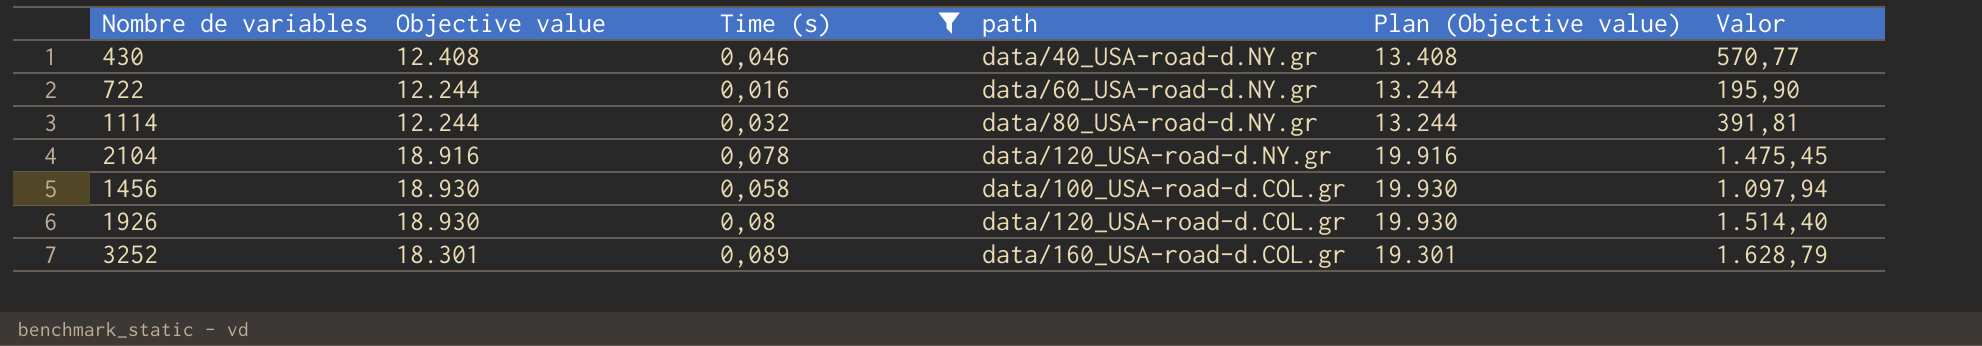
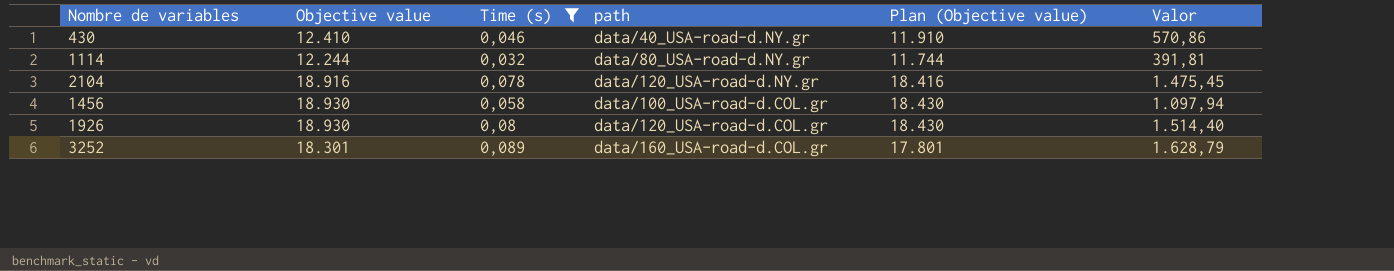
column Plan (Objective value) | formula: [Objective value] + 1000 -> [Objective value] - 500
row 722: 12.244 | 0,016 | data/60_USA-road-d.NY.gr | 13.244 | 195,90 -> none
430 | Objective value: 12.408 -> 12.410
430 | Valor: 570,77 -> 570,86

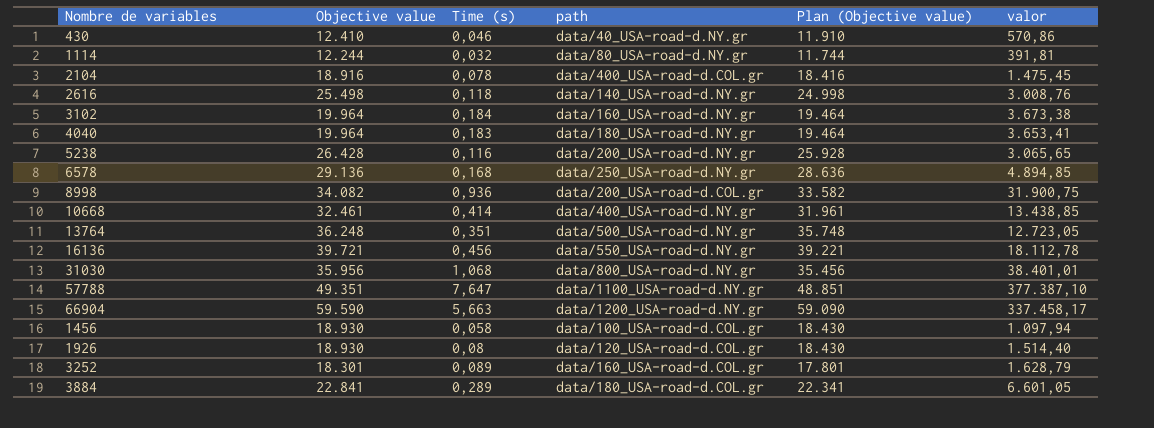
filter: Time (s) <= 0,089 -> none
column name: Valor -> valor
2104 | path: data/120_USA-road-d.NY.gr -> data/400_USA-road-d.COL.gr

